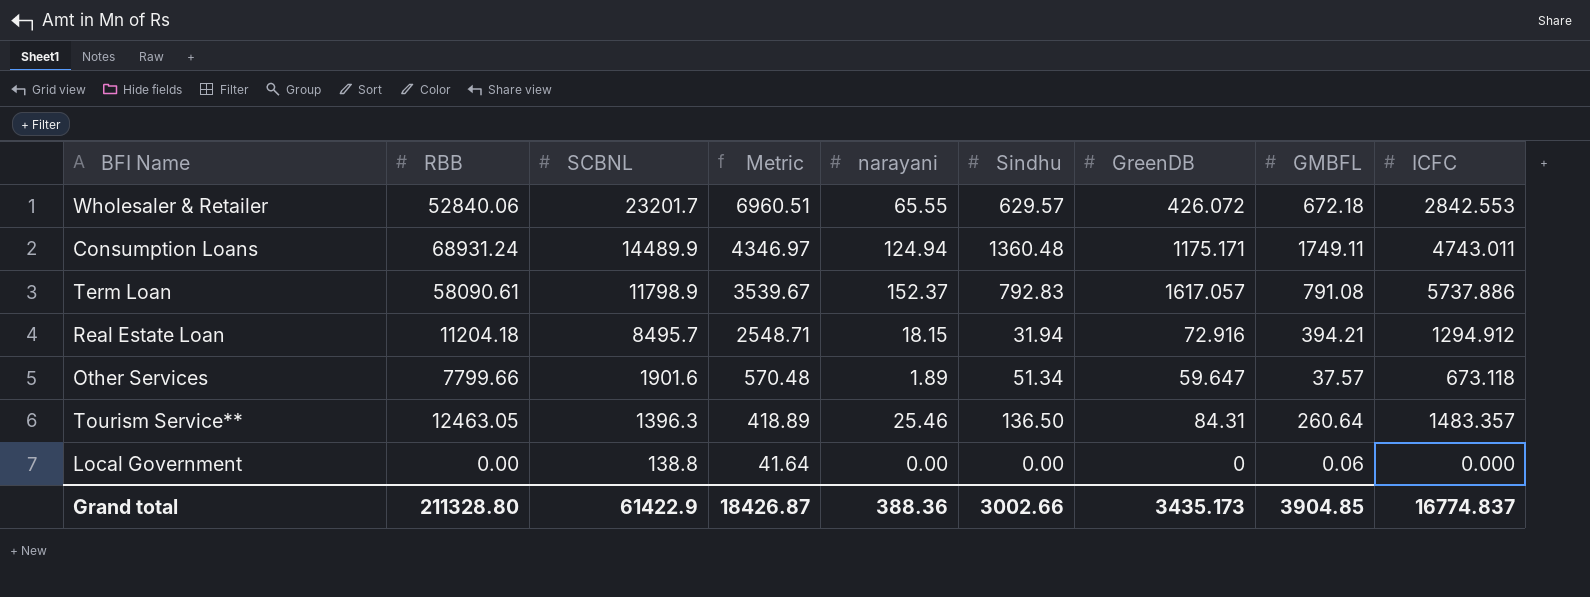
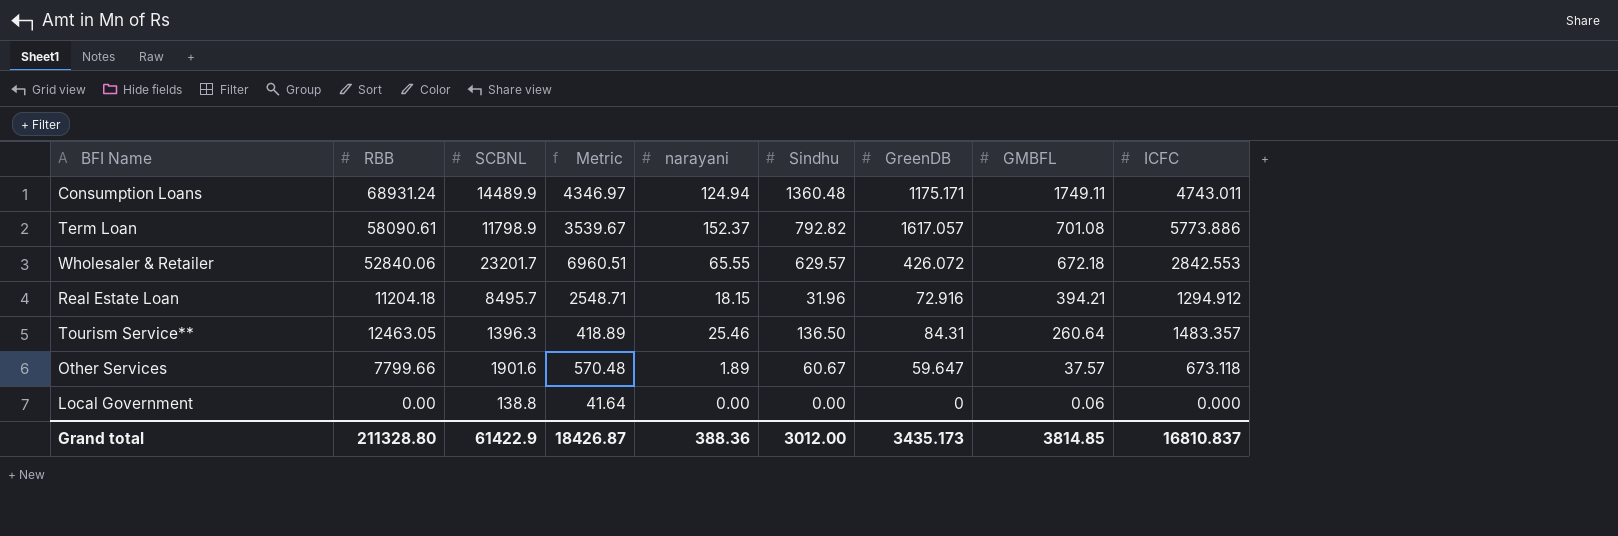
row order: SCBNL descending -> GMBFL descending
Term Loan | Sindhu: 792.83 -> 792.82
Term Loan | GMBFL: 791.08 -> 701.08
Term Loan | ICFC: 5737.886 -> 5773.886
Real Estate Loan | Sindhu: 31.94 -> 31.96
Other Services | Sindhu: 51.34 -> 60.67
Grand total | Sindhu: 3002.66 -> 3012.00
Grand total | GMBFL: 3904.85 -> 3814.85
Grand total | ICFC: 16774.837 -> 16810.837

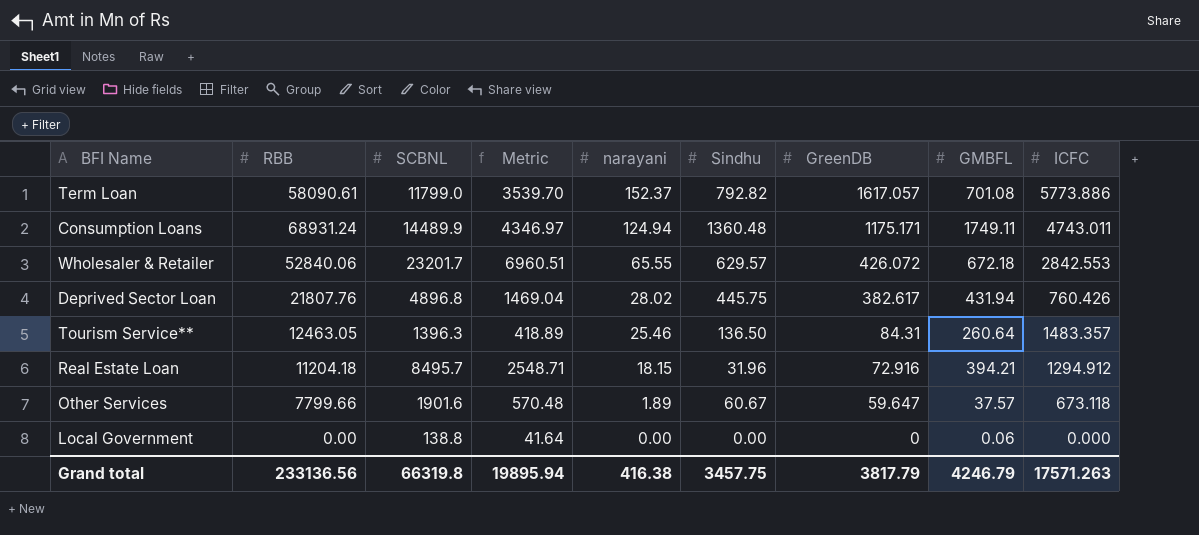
row order: GMBFL descending -> narayani descending
Term Loan | SCBNL: 11798.9 -> 11799.0
Term Loan | Metric: 3539.67 -> 3539.70
row Deprived Sector Loan: none -> 21807.76 | 4896.8 | 1469.04 | 28.02 | 445.75 | 382.617 | 431.94 | 760.426
Grand total | RBB: 211328.80 -> 233136.56
Grand total | SCBNL: 61422.9 -> 66319.8
Grand total | Metric: 18426.87 -> 19895.94
Grand total | narayani: 388.36 -> 416.38
Grand total | Sindhu: 3012.00 -> 3457.75
Grand total | GreenDB: 3435.173 -> 3817.79
Grand total | GMBFL: 3814.85 -> 4246.79
Grand total | ICFC: 16810.837 -> 17571.263

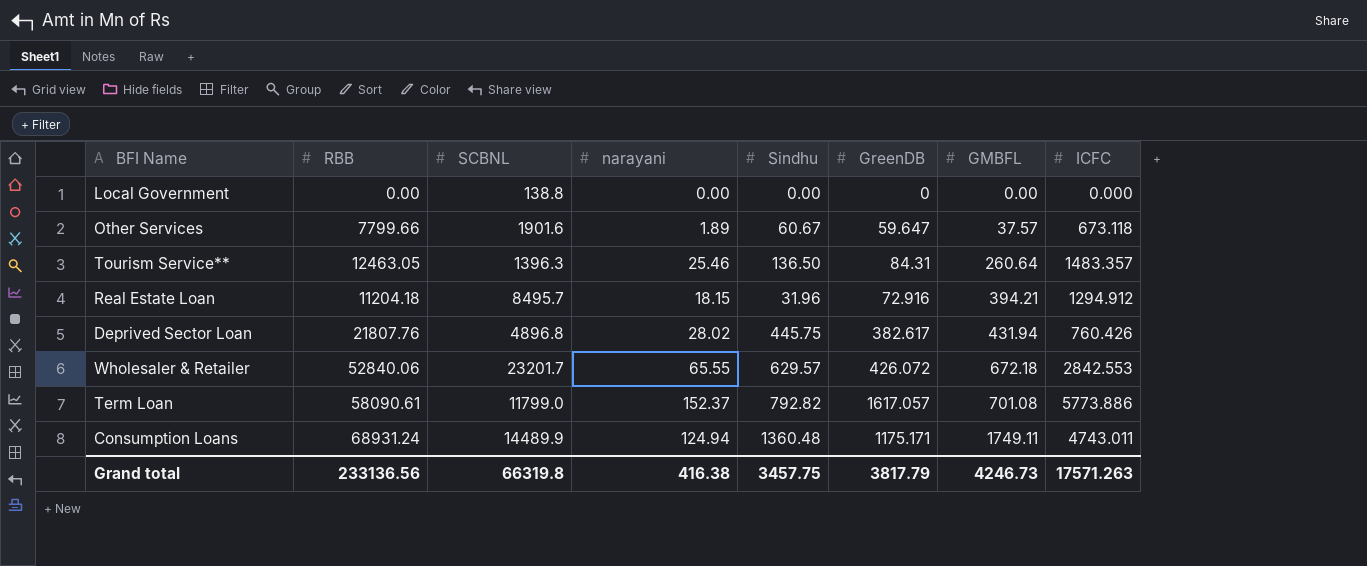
row order: narayani descending -> GMBFL ascending
column Metric | formula: [SCBNL] * 0.3 -> none
Local Government | GMBFL: 0.06 -> 0.00
Grand total | GMBFL: 4246.79 -> 4246.73

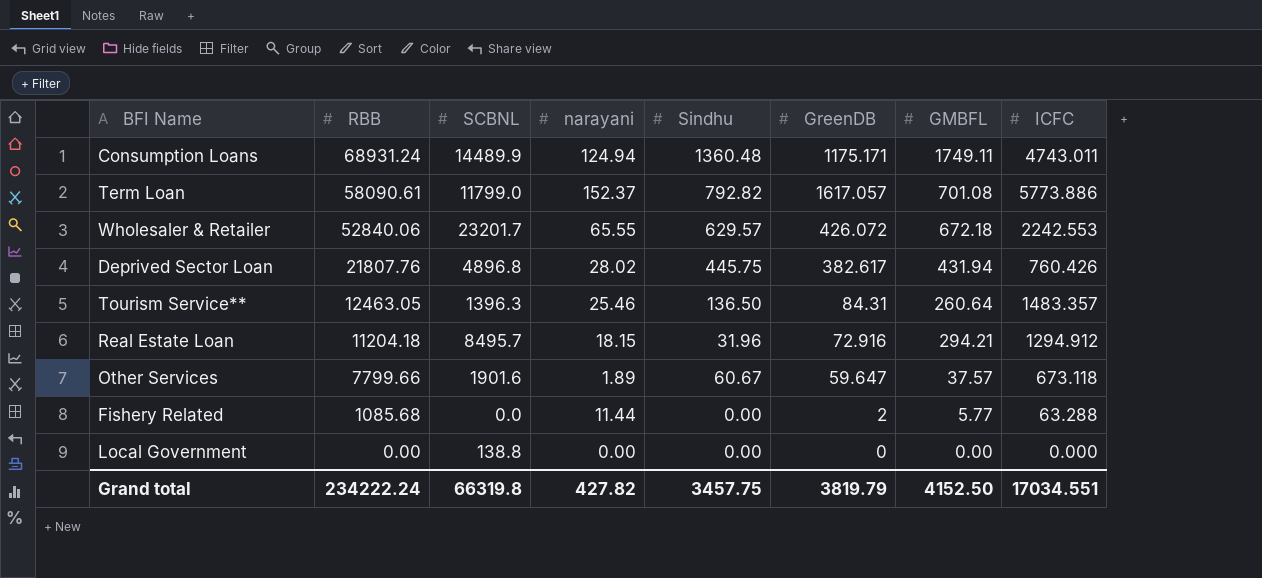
row order: GMBFL ascending -> RBB descending
Wholesaler & Retailer | ICFC: 2842.553 -> 2242.553
Real Estate Loan | GMBFL: 394.21 -> 294.21
row Fishery Related: none -> 1085.68 | 0.0 | 11.44 | 0.00 | 2 | 5.77 | 63.288
Grand total | RBB: 233136.56 -> 234222.24
Grand total | narayani: 416.38 -> 427.82
Grand total | GreenDB: 3817.79 -> 3819.79
Grand total | GMBFL: 4246.73 -> 4152.50
Grand total | ICFC: 17571.263 -> 17034.551

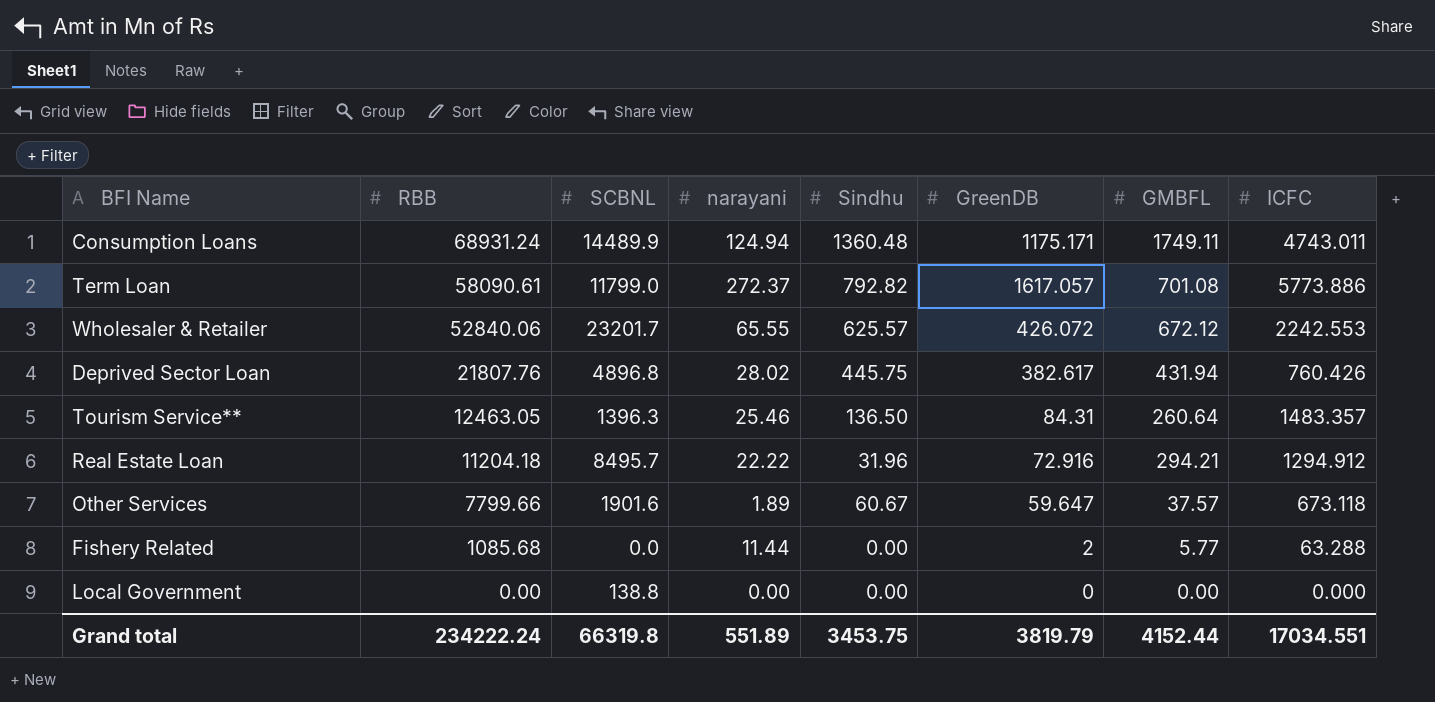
Term Loan | narayani: 152.37 -> 272.37
Wholesaler & Retailer | Sindhu: 629.57 -> 625.57
Wholesaler & Retailer | GMBFL: 672.18 -> 672.12
Real Estate Loan | narayani: 18.15 -> 22.22
Grand total | narayani: 427.82 -> 551.89
Grand total | Sindhu: 3457.75 -> 3453.75
Grand total | GMBFL: 4152.50 -> 4152.44

